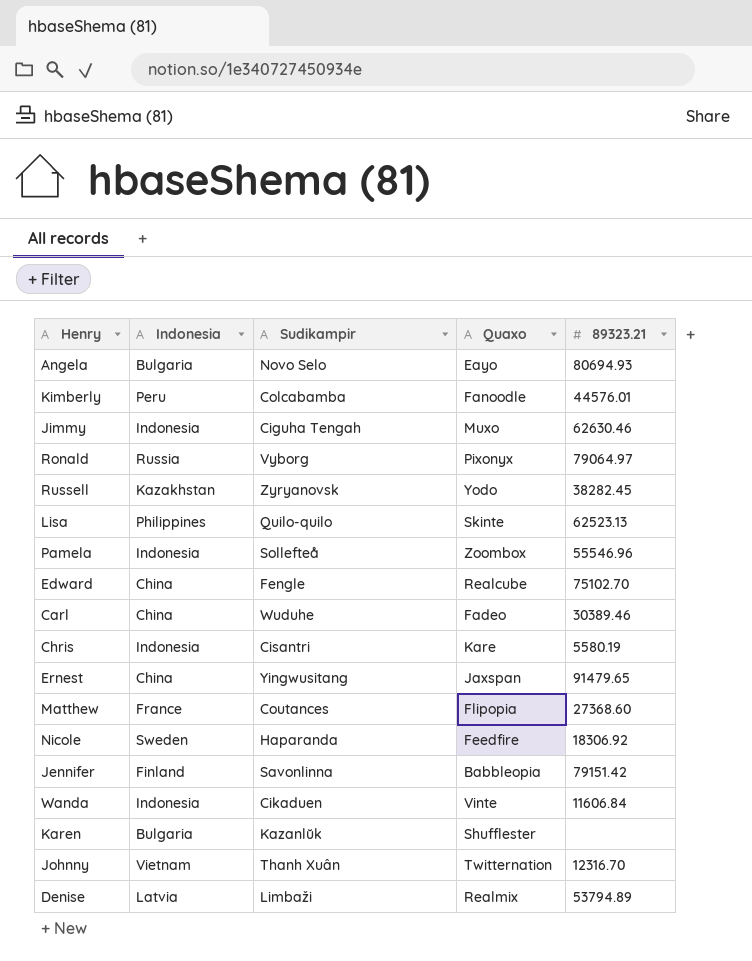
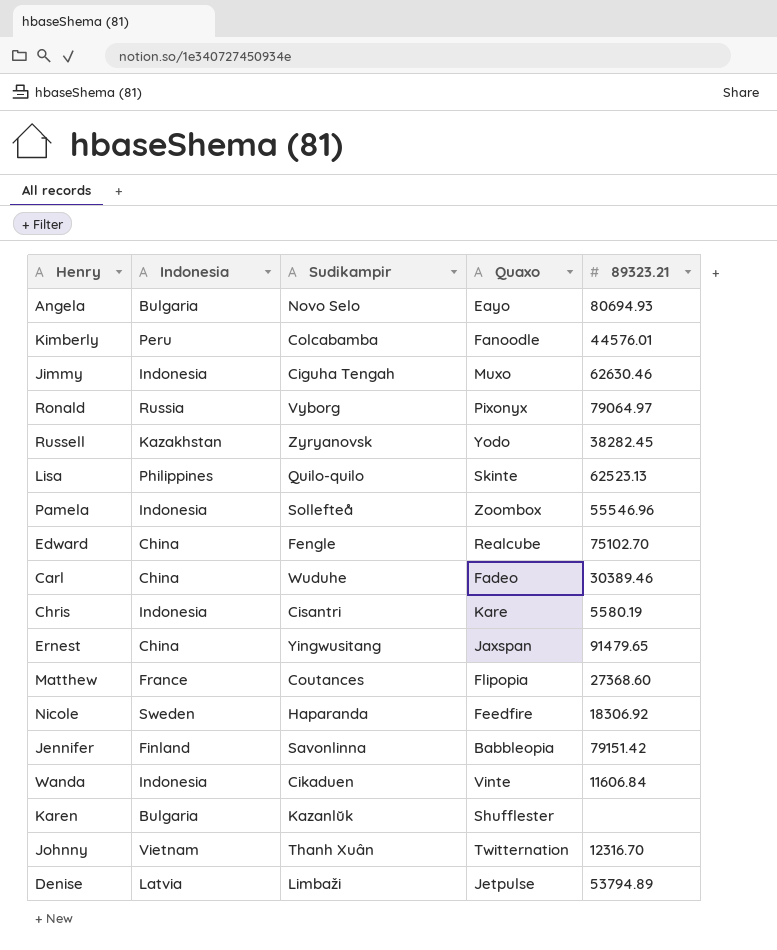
Denise | Quaxo: Realmix -> Jetpulse

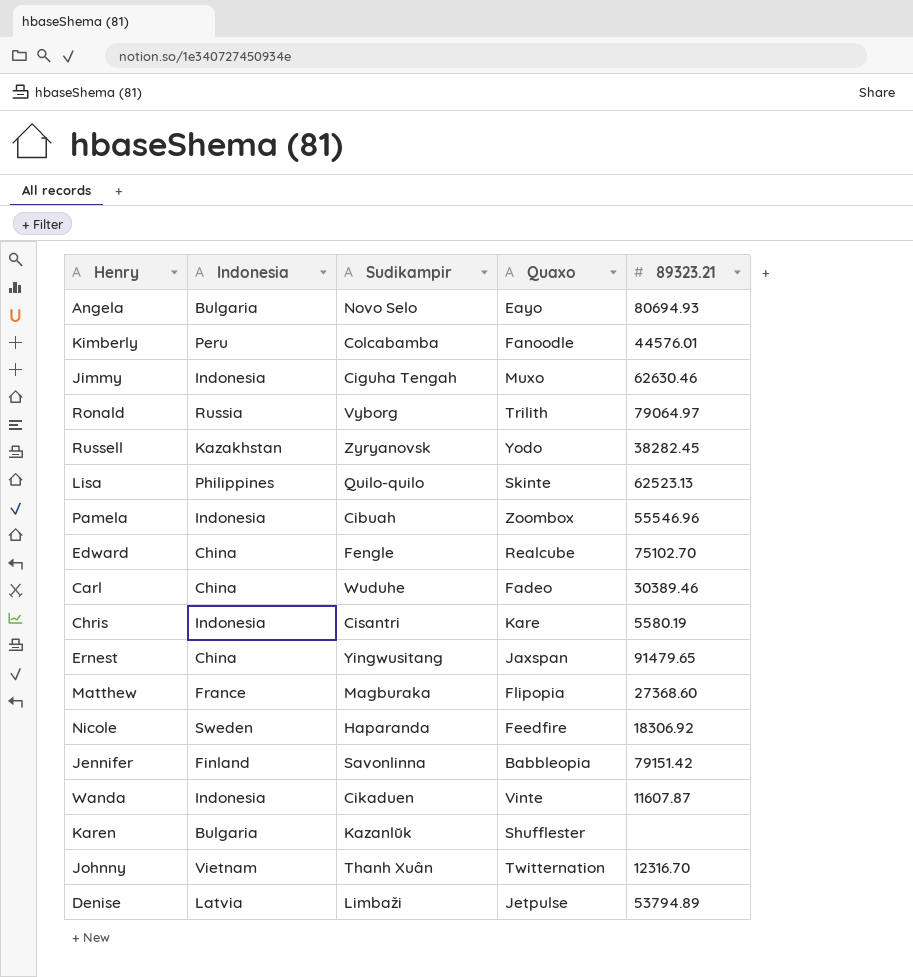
Ronald | Quaxo: Pixonyx -> Trilith
Pamela | Sudikampir: Sollefteå -> Cibuah
Matthew | Sudikampir: Coutances -> Magburaka
Wanda | 89323.21: 11606.84 -> 11607.87

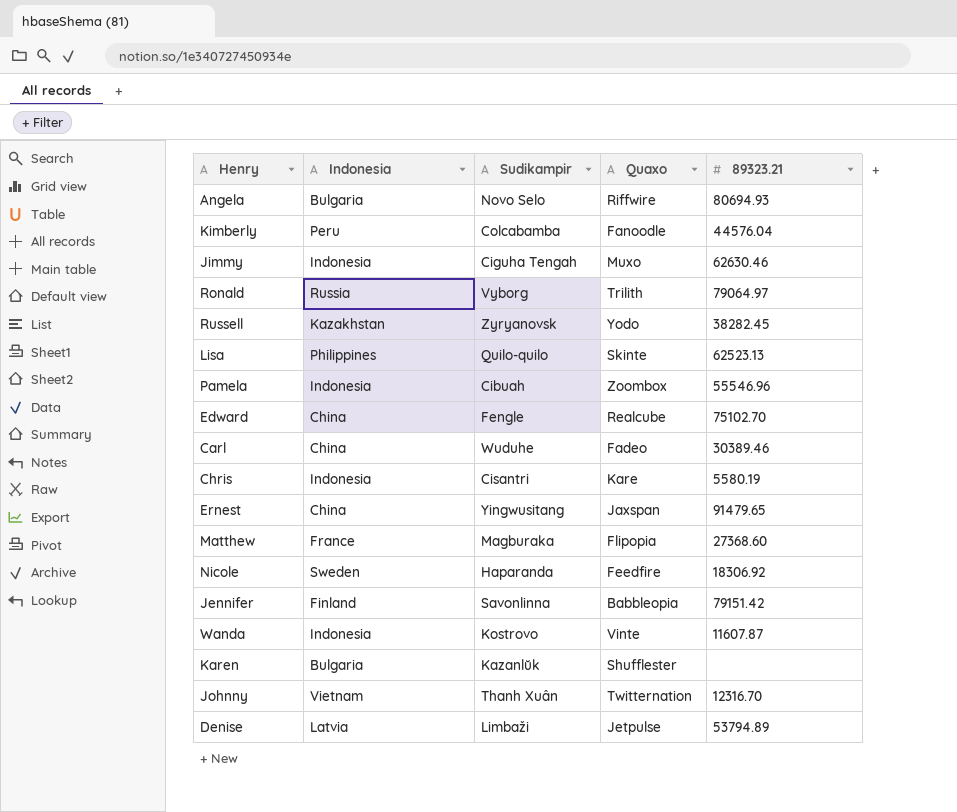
Angela | Quaxo: Eayo -> Riffwire
Kimberly | 89323.21: 44576.01 -> 44576.04
Wanda | Sudikampir: Cikaduen -> Kostrovo

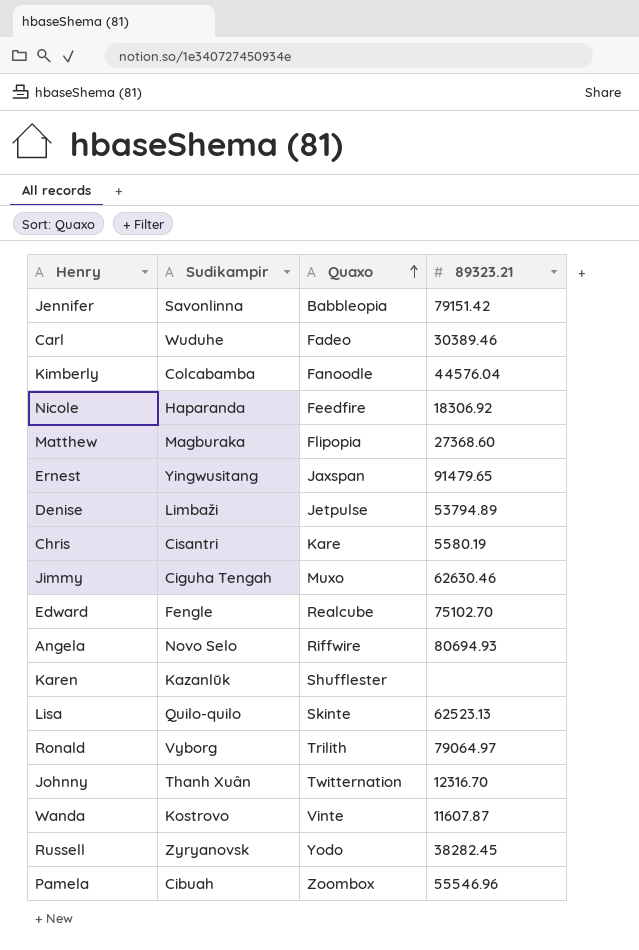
row order: none -> Quaxo ascending
column Indonesia | position: 2 -> none

